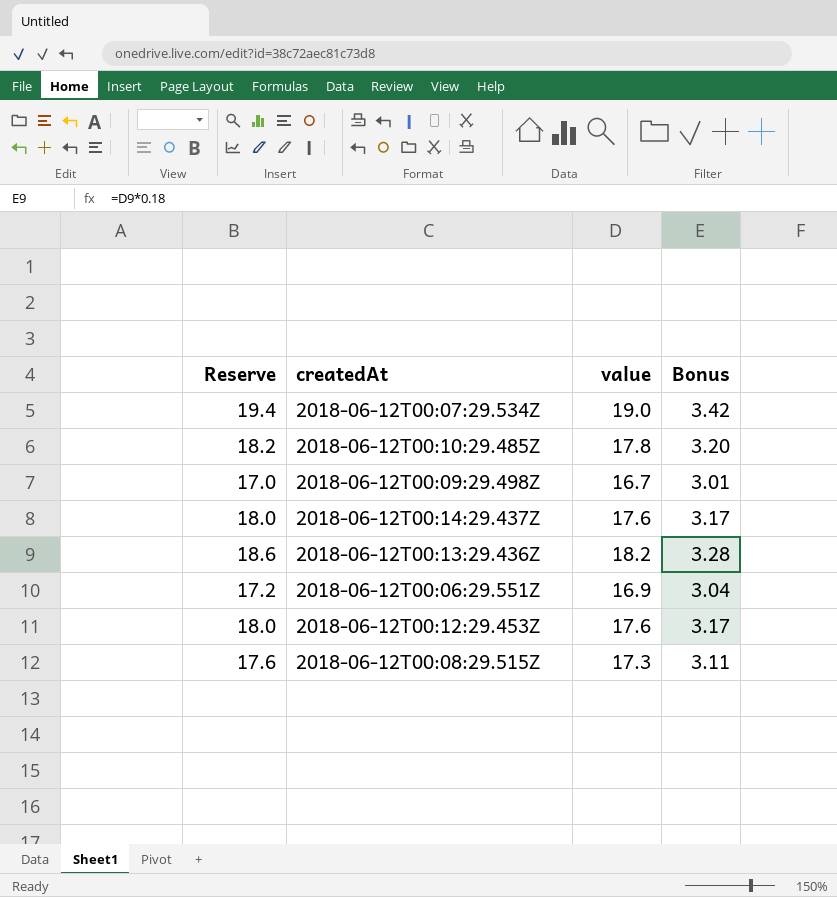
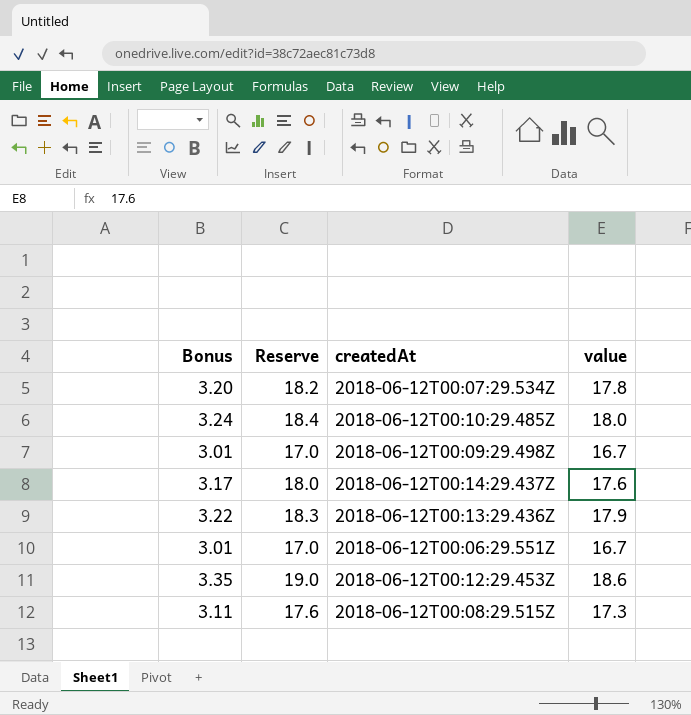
column Bonus | position: 4 -> 1
2018-06-12T00:07:29.534Z | Bonus: 3.42 -> 3.20
2018-06-12T00:07:29.534Z | Reserve: 19.4 -> 18.2
2018-06-12T00:07:29.534Z | value: 19.0 -> 17.8
2018-06-12T00:10:29.485Z | Bonus: 3.20 -> 3.24
2018-06-12T00:10:29.485Z | Reserve: 18.2 -> 18.4
2018-06-12T00:10:29.485Z | value: 17.8 -> 18.0
2018-06-12T00:13:29.436Z | Bonus: 3.28 -> 3.22
2018-06-12T00:13:29.436Z | Reserve: 18.6 -> 18.3
2018-06-12T00:13:29.436Z | value: 18.2 -> 17.9
2018-06-12T00:06:29.551Z | Bonus: 3.04 -> 3.01
2018-06-12T00:06:29.551Z | Reserve: 17.2 -> 17.0
2018-06-12T00:06:29.551Z | value: 16.9 -> 16.7
2018-06-12T00:12:29.453Z | Bonus: 3.17 -> 3.35
2018-06-12T00:12:29.453Z | Reserve: 18.0 -> 19.0
2018-06-12T00:12:29.453Z | value: 17.6 -> 18.6

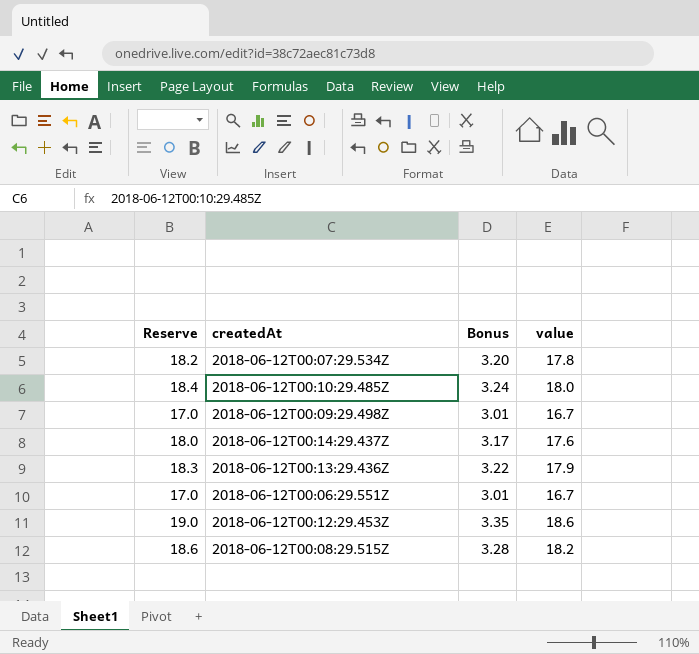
column Bonus | position: 1 -> 3
2018-06-12T00:08:29.515Z | Reserve: 17.6 -> 18.6
2018-06-12T00:08:29.515Z | Bonus: 3.11 -> 3.28
2018-06-12T00:08:29.515Z | value: 17.3 -> 18.2

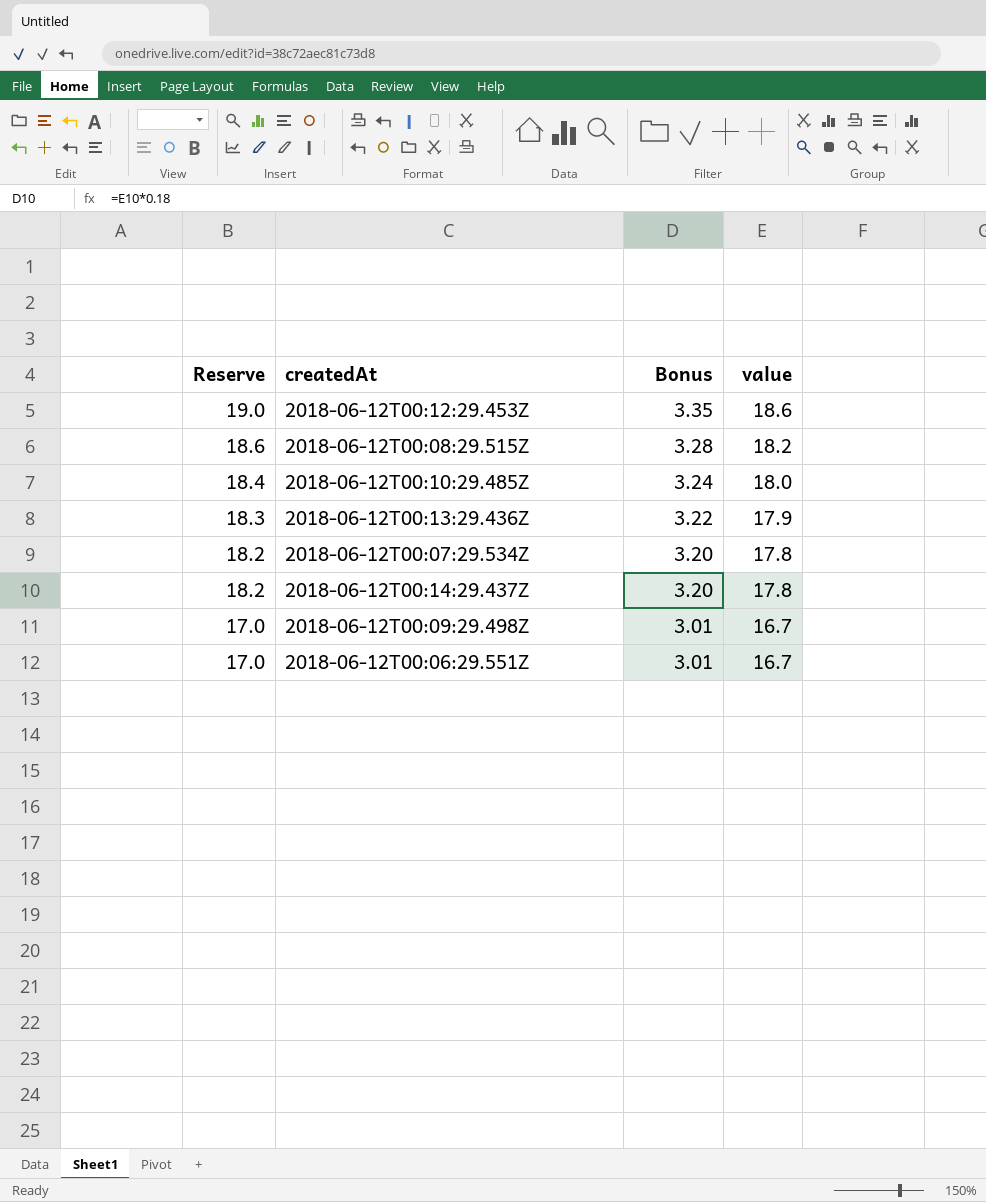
row order: none -> Reserve descending
2018-06-12T00:14:29.437Z | Reserve: 18.0 -> 18.2
2018-06-12T00:14:29.437Z | Bonus: 3.17 -> 3.20
2018-06-12T00:14:29.437Z | value: 17.6 -> 17.8

